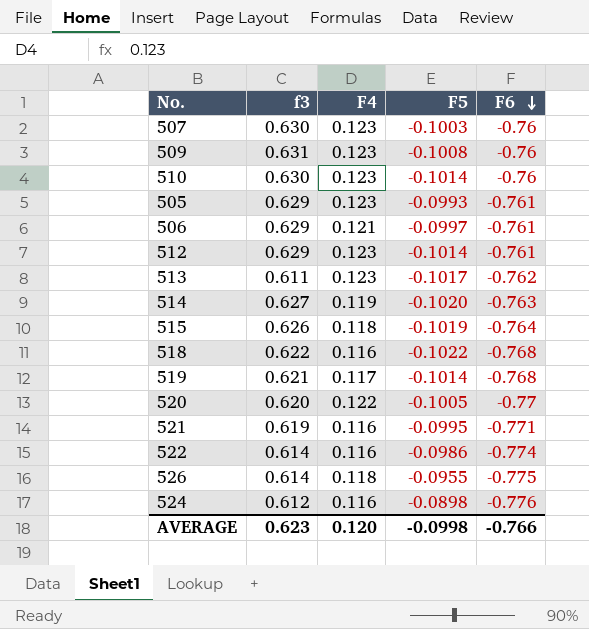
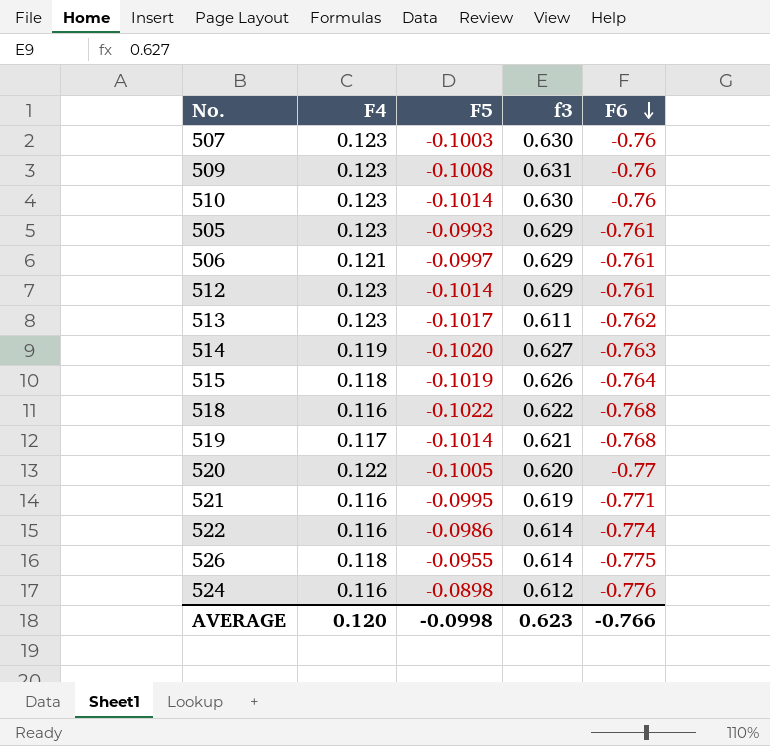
column f3 | position: 2 -> 4

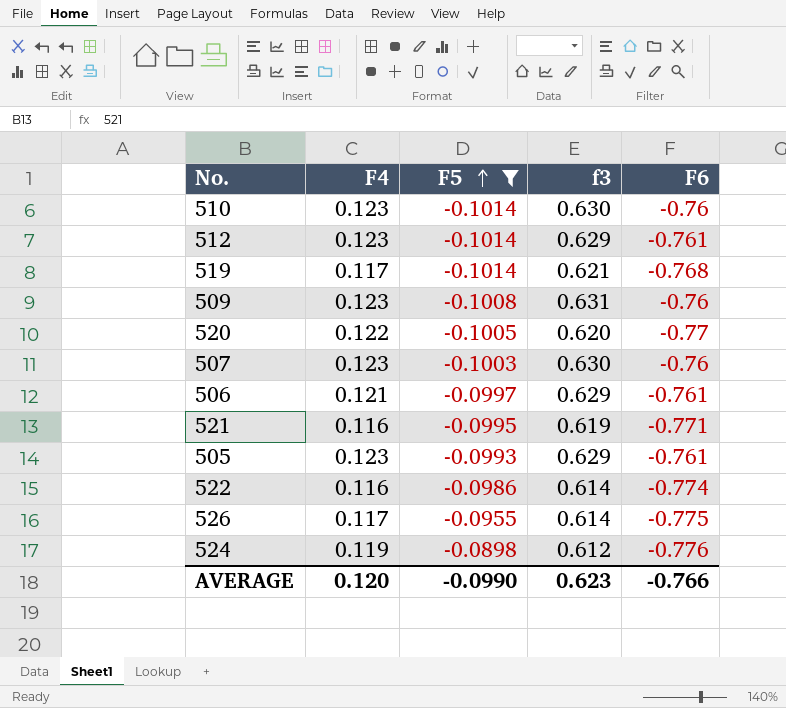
filter: none -> F5 >= -0.1014
row order: F6 descending -> F5 ascending
526 | F4: 0.118 -> 0.117
524 | F4: 0.116 -> 0.119
AVERAGE | F5: -0.0998 -> -0.0990

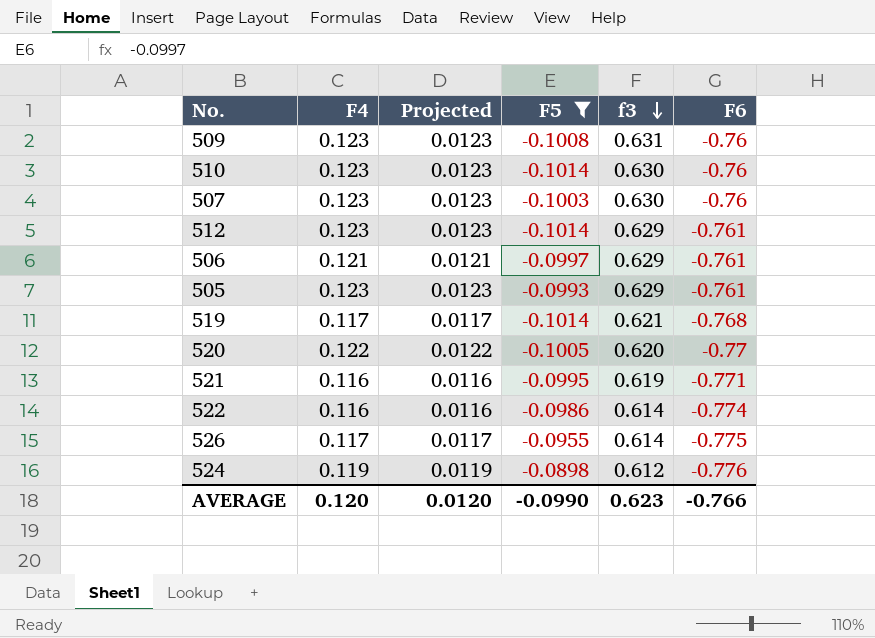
row order: F5 ascending -> f3 descending
column Projected | formula: none -> [F4] * 0.1

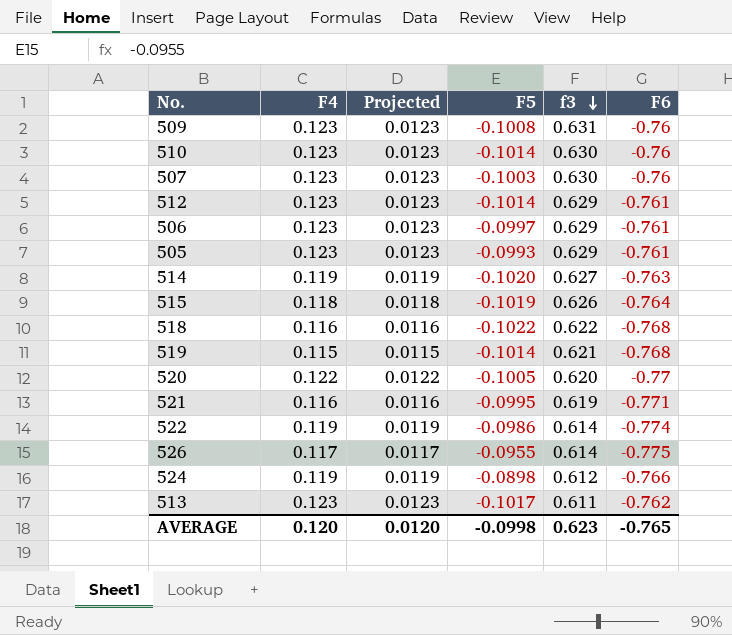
filter: F5 >= -0.1014 -> none
506 | F4: 0.121 -> 0.123
506 | Projected: 0.0121 -> 0.0123
519 | F4: 0.117 -> 0.115
519 | Projected: 0.0117 -> 0.0115
522 | F4: 0.116 -> 0.119
522 | Projected: 0.0116 -> 0.0119
524 | F6: -0.776 -> -0.766
AVERAGE | F5: -0.0990 -> -0.0998
AVERAGE | F6: -0.766 -> -0.765

